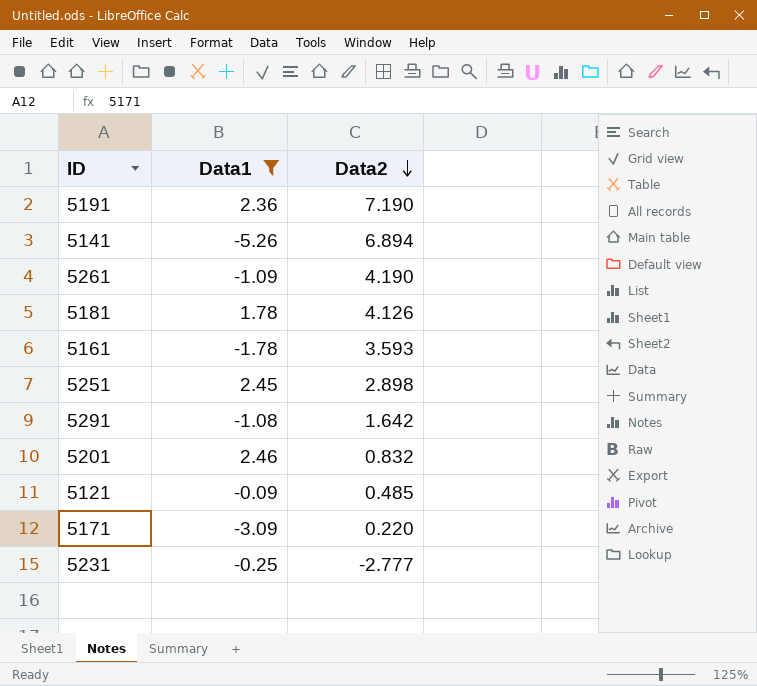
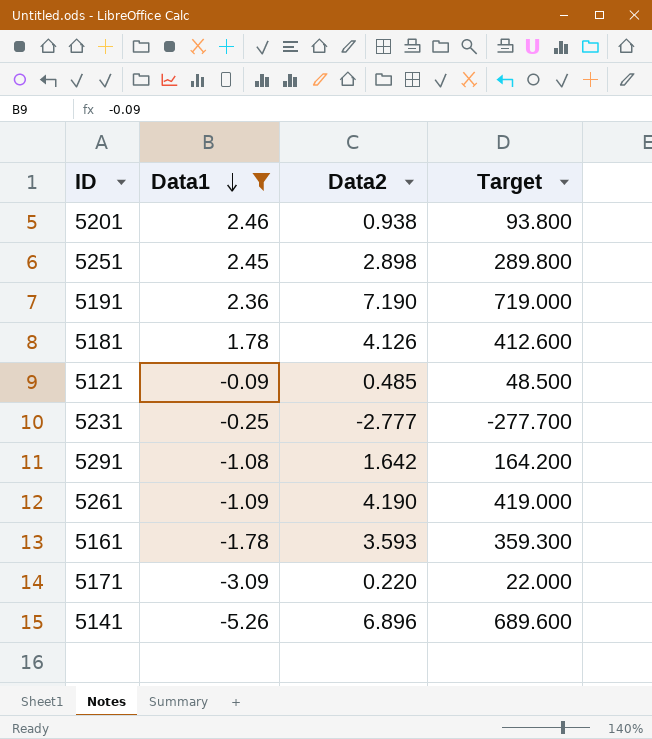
row order: Data2 descending -> Data1 descending
column Target | formula: none -> [Data2] * 100
5201 | Data2: 0.832 -> 0.938
5141 | Data2: 6.894 -> 6.896

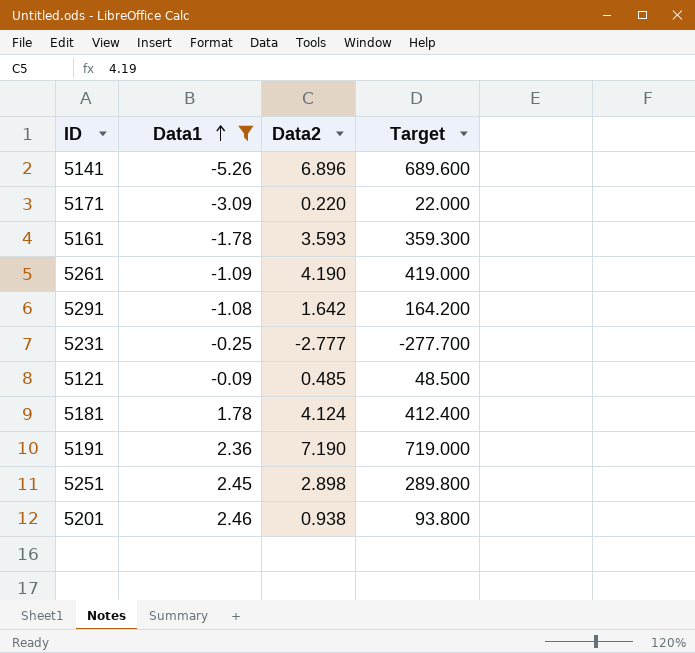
row order: Data1 descending -> Data1 ascending
5181 | Data2: 4.126 -> 4.124
5181 | Target: 412.600 -> 412.400

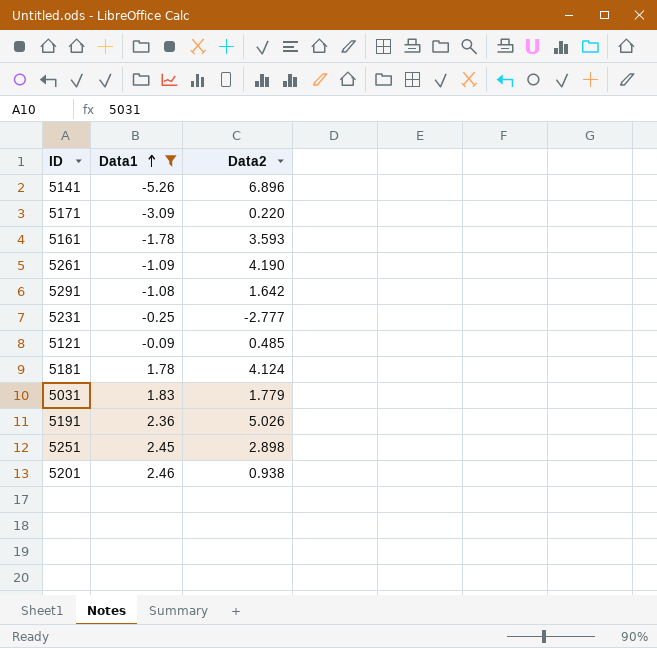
column Target | formula: [Data2] * 100 -> none
row 5031: none -> 1.83 | 1.779
5191 | Data2: 7.190 -> 5.026

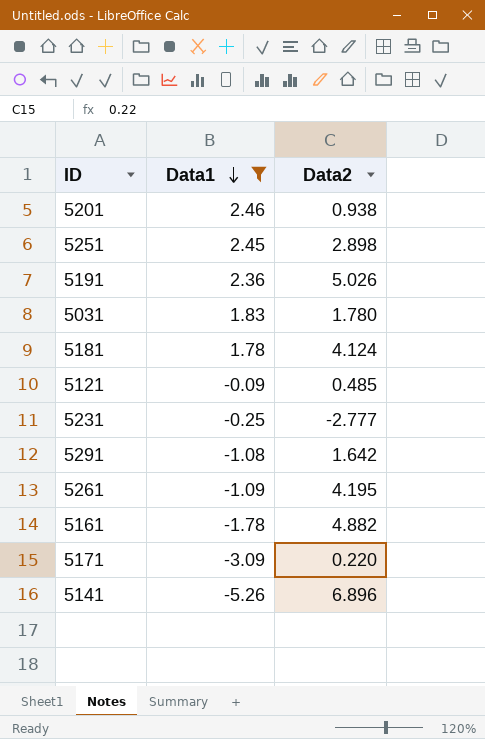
row order: Data1 ascending -> Data1 descending
5031 | Data2: 1.779 -> 1.780
5261 | Data2: 4.190 -> 4.195
5161 | Data2: 3.593 -> 4.882

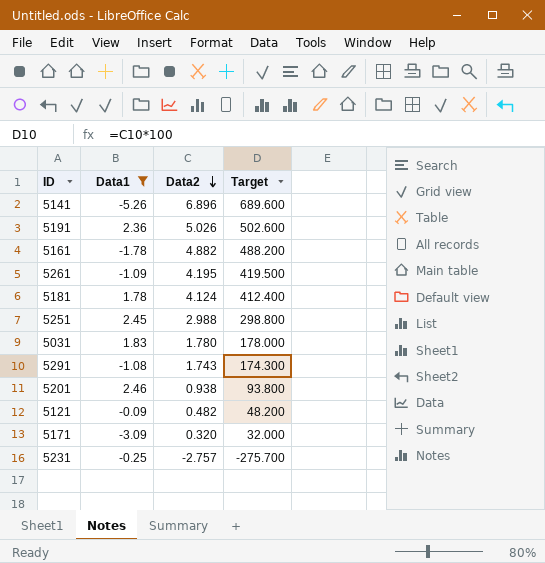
row order: Data1 descending -> Data2 descending
column Target | formula: none -> [Data2] * 100
5251 | Data2: 2.898 -> 2.988
5291 | Data2: 1.642 -> 1.743
5121 | Data2: 0.485 -> 0.482
5171 | Data2: 0.220 -> 0.320
5231 | Data2: -2.777 -> -2.757

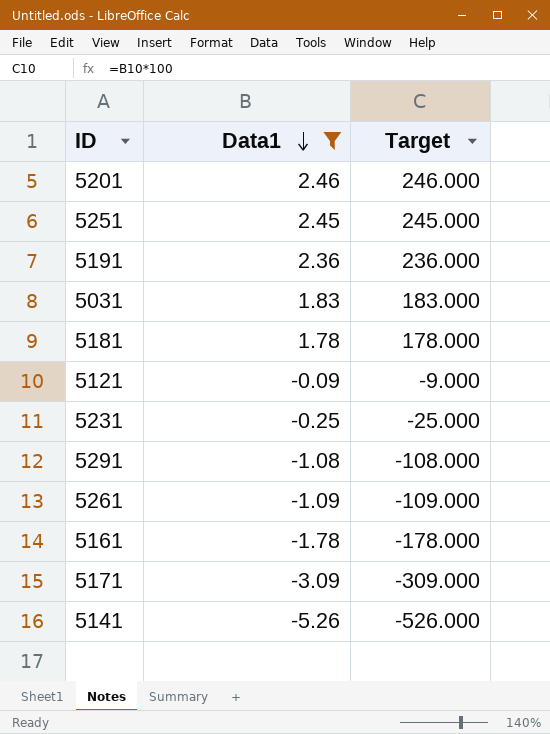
row order: Data2 descending -> Data1 descending
column Data2 | position: 3 -> none
column Target | formula: [Data2] * 100 -> [Data1] * 100

